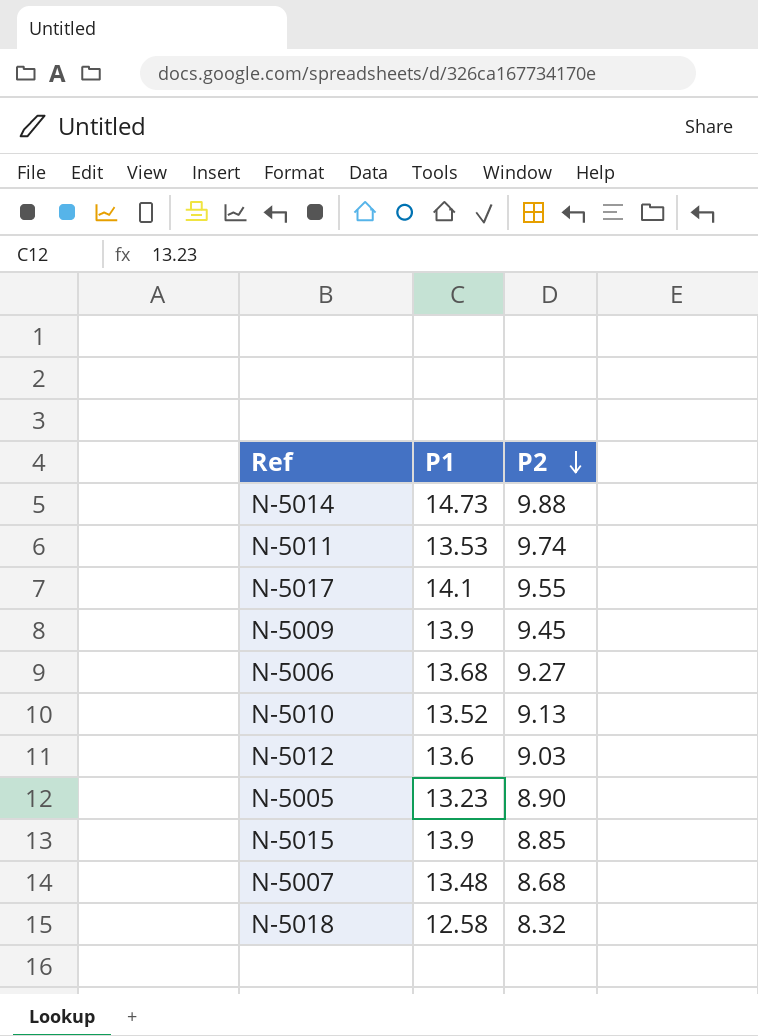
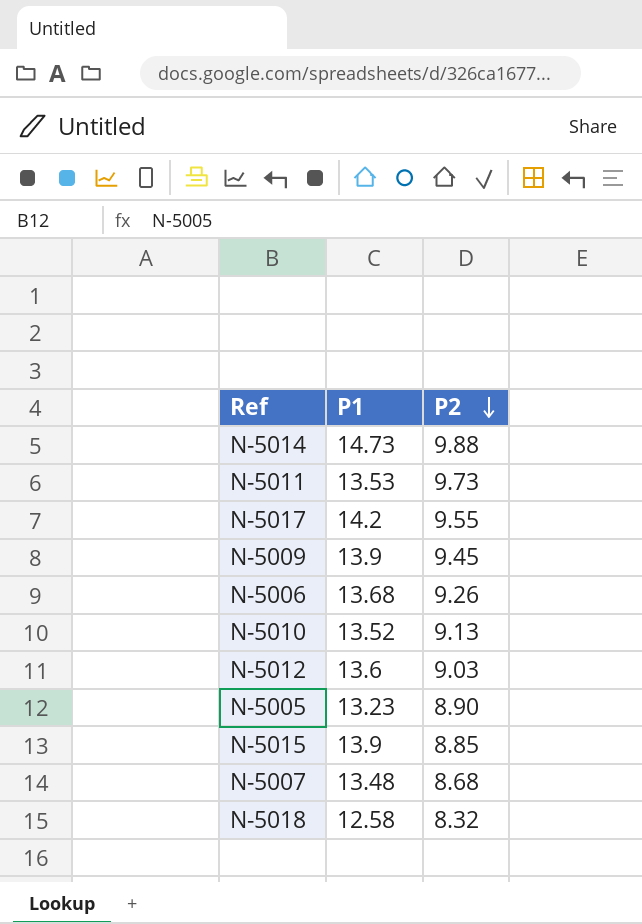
N-5011 | P2: 9.74 -> 9.73
N-5017 | P1: 14.1 -> 14.2
N-5006 | P2: 9.27 -> 9.26

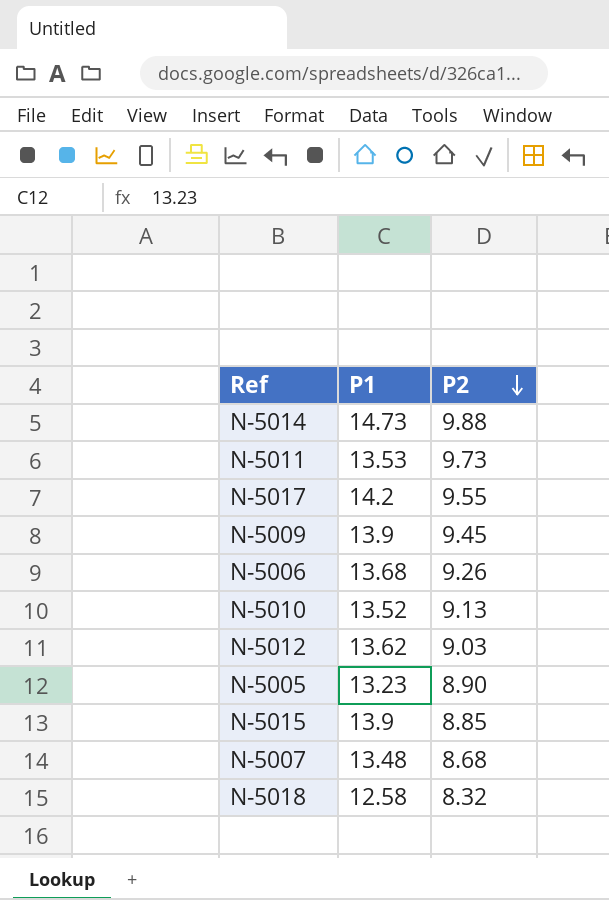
N-5012 | P1: 13.6 -> 13.62

